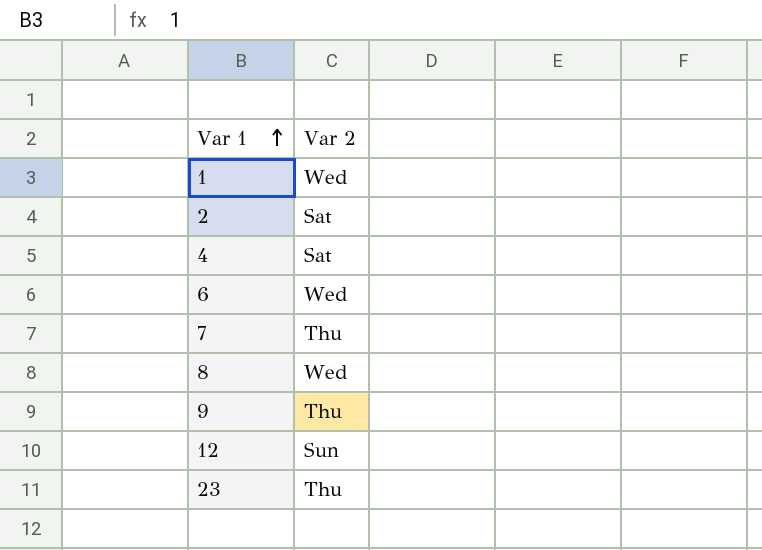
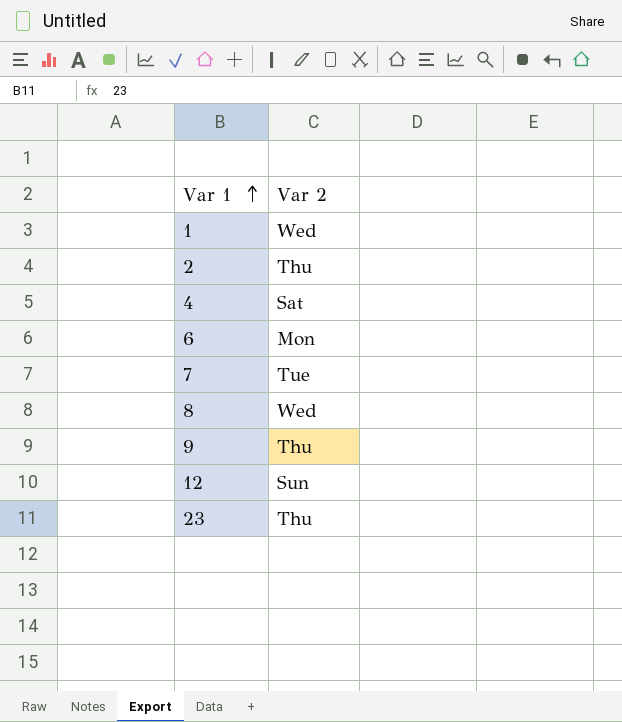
2 | Var 2: Sat -> Thu
6 | Var 2: Wed -> Mon
7 | Var 2: Thu -> Tue

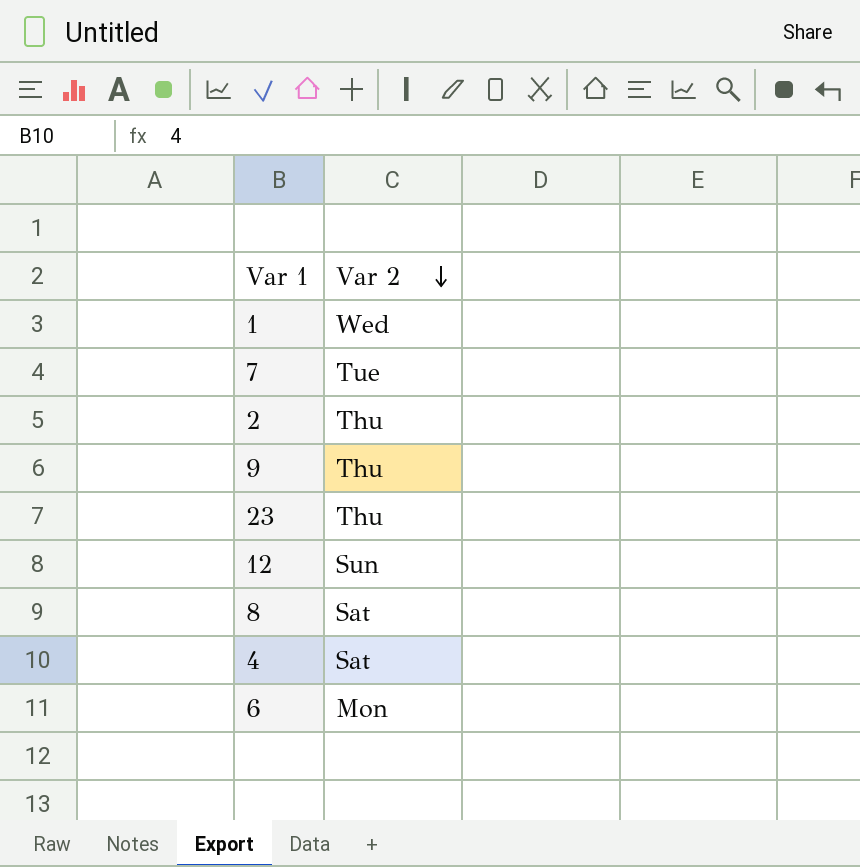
row order: Var 1 ascending -> Var 2 descending
8 | Var 2: Wed -> Sat

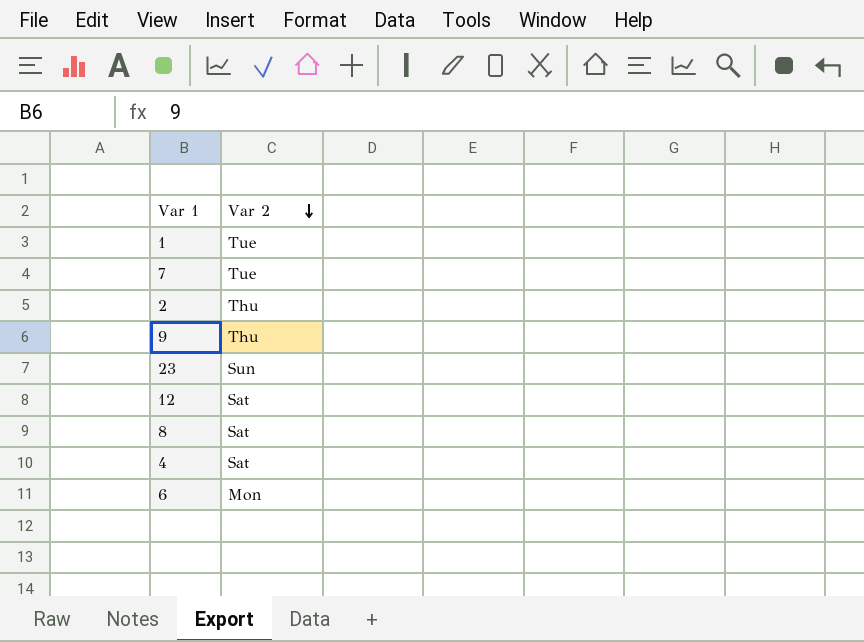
1 | Var 2: Wed -> Tue
23 | Var 2: Thu -> Sun
12 | Var 2: Sun -> Sat

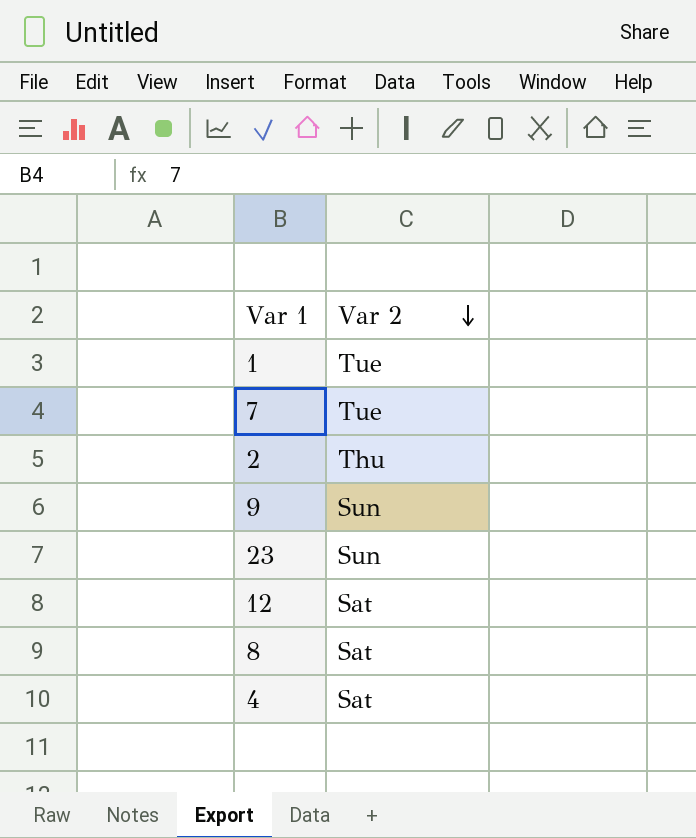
row 6: Mon -> none
9 | Var 2: Thu -> Sun

